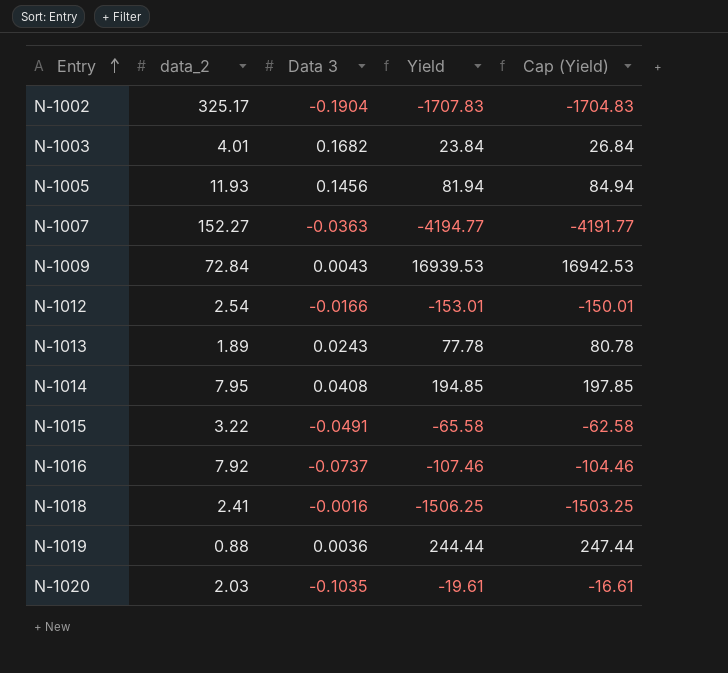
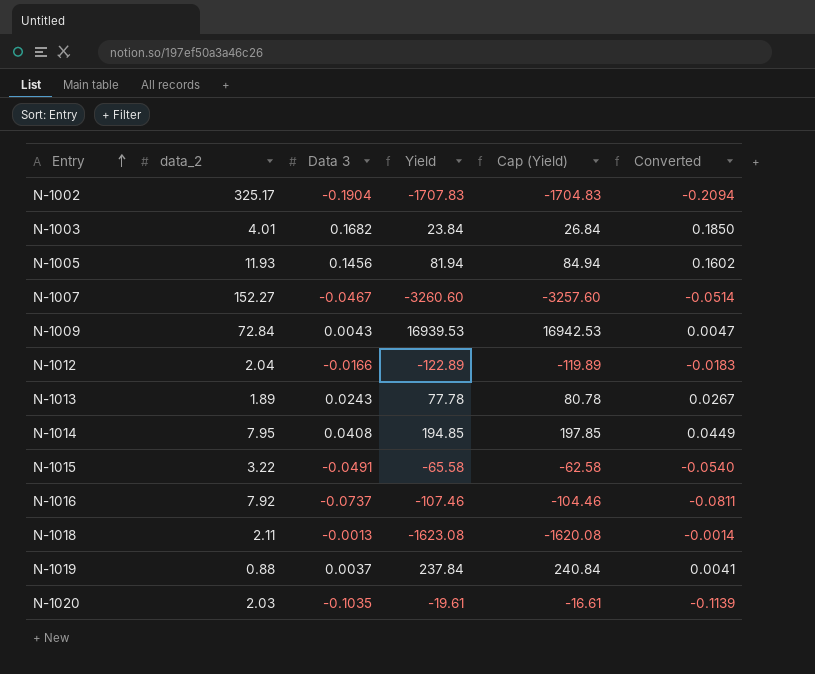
column Converted | formula: none -> [Data 3] * 1.1
N-1007 | Data 3: -0.0363 -> -0.0467
N-1007 | Yield: -4194.77 -> -3260.60
N-1007 | Cap (Yield): -4191.77 -> -3257.60
N-1012 | data_2: 2.54 -> 2.04
N-1012 | Yield: -153.01 -> -122.89
N-1012 | Cap (Yield): -150.01 -> -119.89
N-1018 | data_2: 2.41 -> 2.11
N-1018 | Data 3: -0.0016 -> -0.0013
N-1018 | Yield: -1506.25 -> -1623.08
N-1018 | Cap (Yield): -1503.25 -> -1620.08
N-1019 | Data 3: 0.0036 -> 0.0037
N-1019 | Yield: 244.44 -> 237.84
N-1019 | Cap (Yield): 247.44 -> 240.84

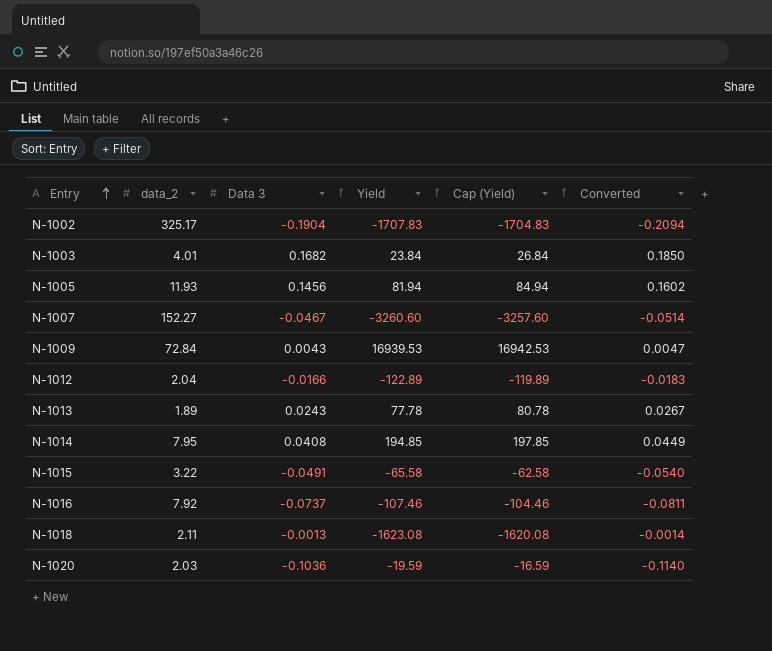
row N-1019: 0.88 | 0.0037 | 237.84 | 240.84 | 0.0041 -> none
N-1020 | Data 3: -0.1035 -> -0.1036
N-1020 | Yield: -19.61 -> -19.59
N-1020 | Cap (Yield): -16.61 -> -16.59
N-1020 | Converted: -0.1139 -> -0.1140

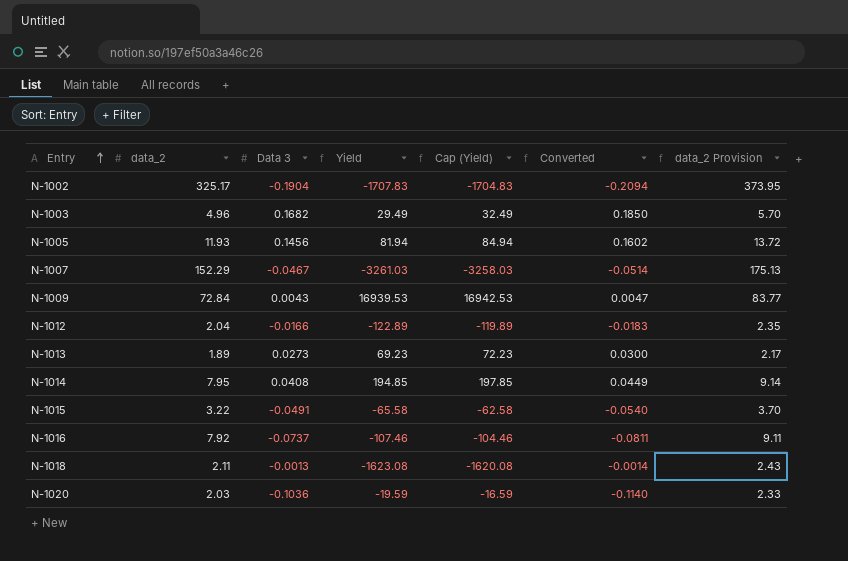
column data_2 Provision | formula: none -> [data_2] * 1.15
N-1003 | data_2: 4.01 -> 4.96
N-1003 | Yield: 23.84 -> 29.49
N-1003 | Cap (Yield): 26.84 -> 32.49
N-1007 | data_2: 152.27 -> 152.29
N-1007 | Yield: -3260.60 -> -3261.03
N-1007 | Cap (Yield): -3257.60 -> -3258.03
N-1013 | Data 3: 0.0243 -> 0.0273
N-1013 | Yield: 77.78 -> 69.23
N-1013 | Cap (Yield): 80.78 -> 72.23
N-1013 | Converted: 0.0267 -> 0.0300

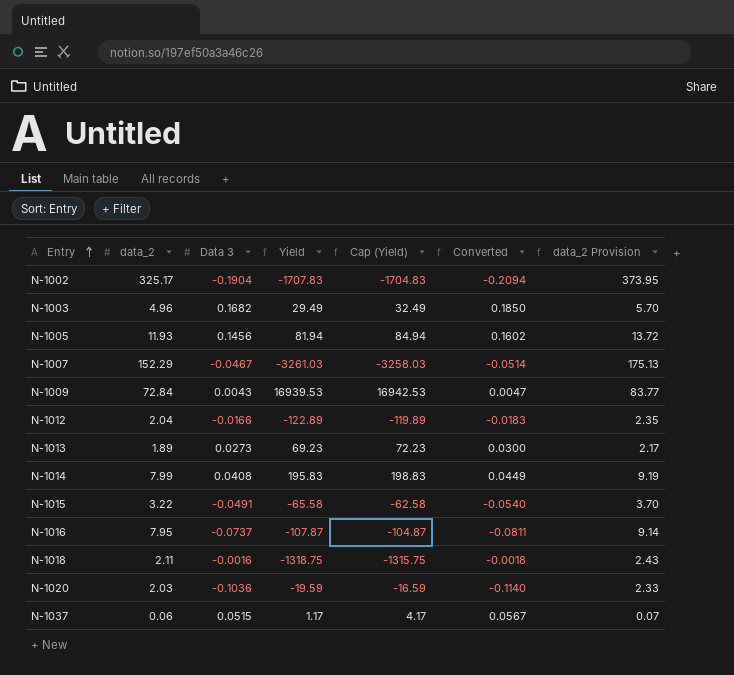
N-1014 | data_2: 7.95 -> 7.99
N-1014 | Yield: 194.85 -> 195.83
N-1014 | Cap (Yield): 197.85 -> 198.83
N-1014 | data_2 Provision: 9.14 -> 9.19
N-1016 | data_2: 7.92 -> 7.95
N-1016 | Yield: -107.46 -> -107.87
N-1016 | Cap (Yield): -104.46 -> -104.87
N-1016 | data_2 Provision: 9.11 -> 9.14
N-1018 | Data 3: -0.0013 -> -0.0016
N-1018 | Yield: -1623.08 -> -1318.75
N-1018 | Cap (Yield): -1620.08 -> -1315.75
N-1018 | Converted: -0.0014 -> -0.0018
row N-1037: none -> 0.06 | 0.0515 | 1.17 | 4.17 | 0.0567 | 0.07

